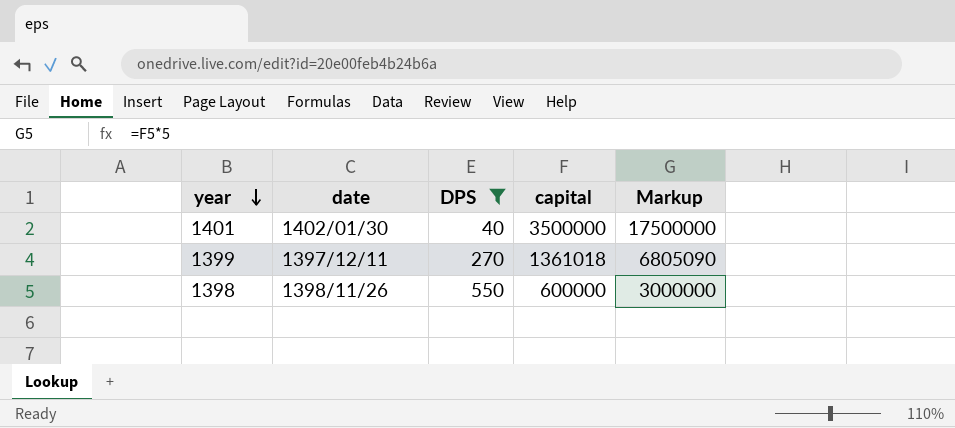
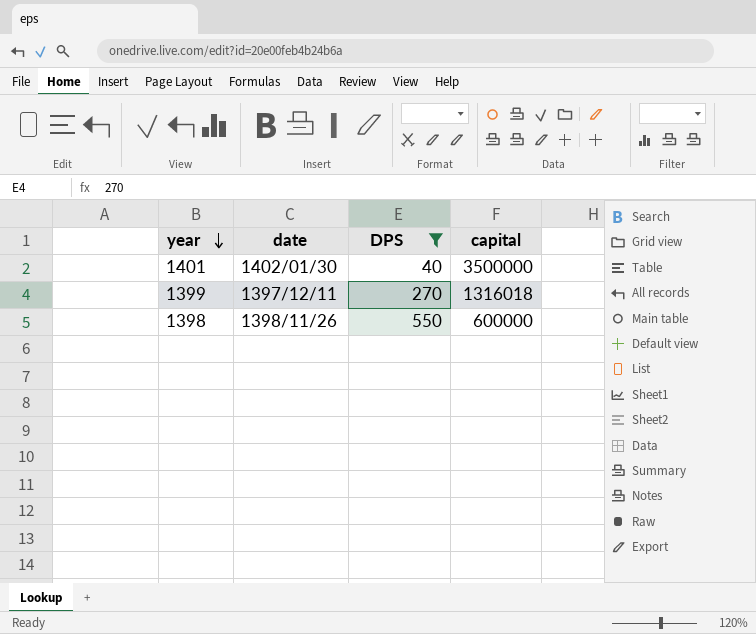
column Markup | formula: [capital] * 5 -> none
1399 | capital: 1361018 -> 1316018

